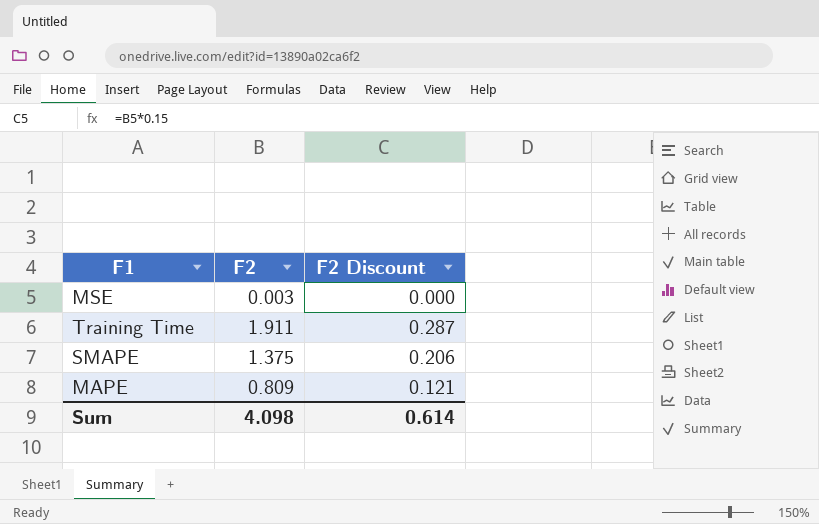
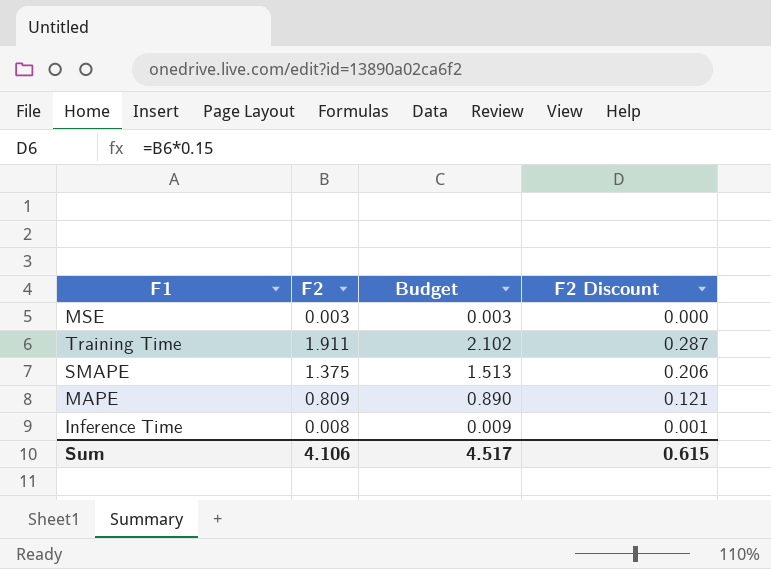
column Budget | formula: none -> [F2] * 1.1
row Inference Time: none -> 0.008 | 0.009 | 0.001
Sum | F2: 4.098 -> 4.106
Sum | F2 Discount: 0.614 -> 0.615

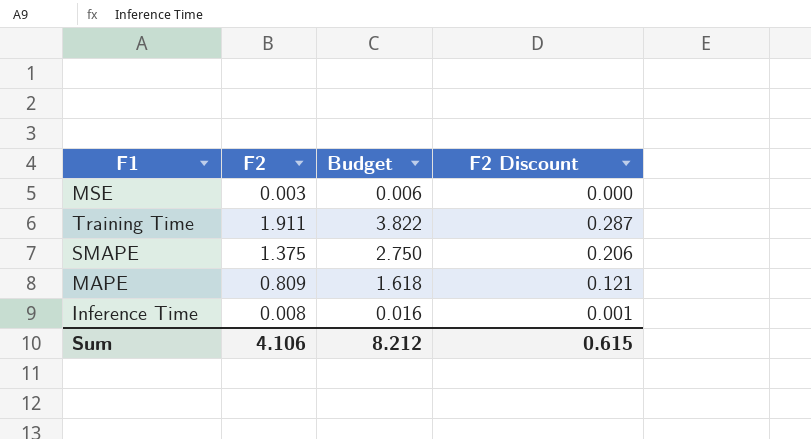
column Budget | formula: [F2] * 1.1 -> [F2] * 2
Sum | Budget: 4.517 -> 8.212

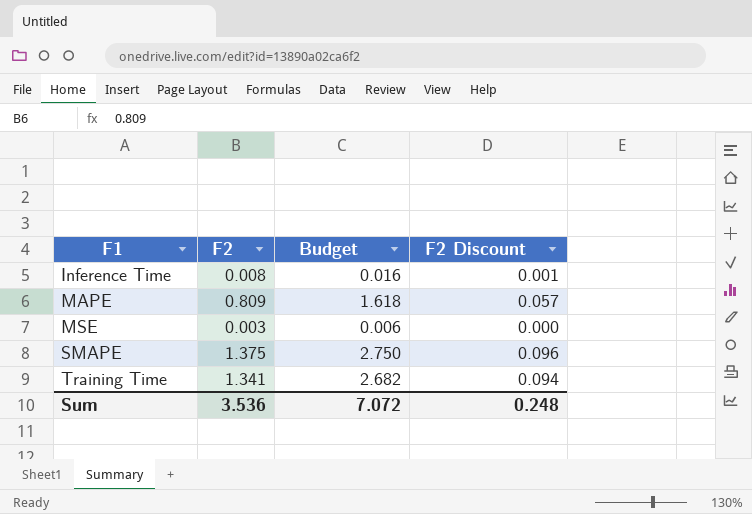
row order: none -> F1 ascending
column F2 Discount | formula: [F2] * 0.15 -> [F2] * 0.07
Training Time | F2: 1.911 -> 1.341
Training Time | Budget: 3.822 -> 2.682
Sum | F2: 4.106 -> 3.536
Sum | Budget: 8.212 -> 7.072
Sum | F2 Discount: 0.615 -> 0.248

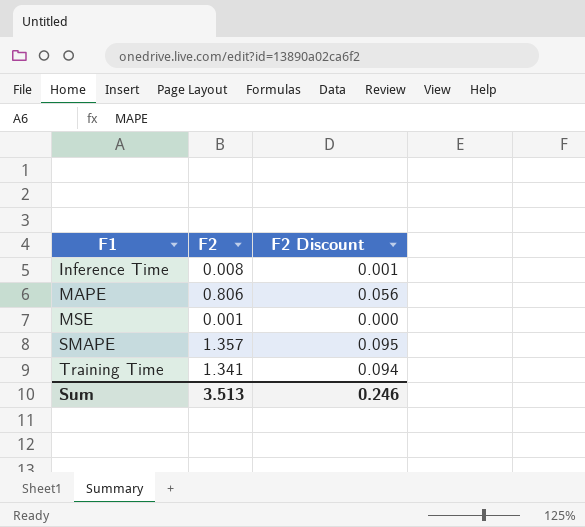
column Budget | formula: [F2] * 2 -> none
MAPE | F2: 0.809 -> 0.806
MAPE | F2 Discount: 0.057 -> 0.056
MSE | F2: 0.003 -> 0.001
SMAPE | F2: 1.375 -> 1.357
SMAPE | F2 Discount: 0.096 -> 0.095
Sum | F2: 3.536 -> 3.513
Sum | F2 Discount: 0.248 -> 0.246

